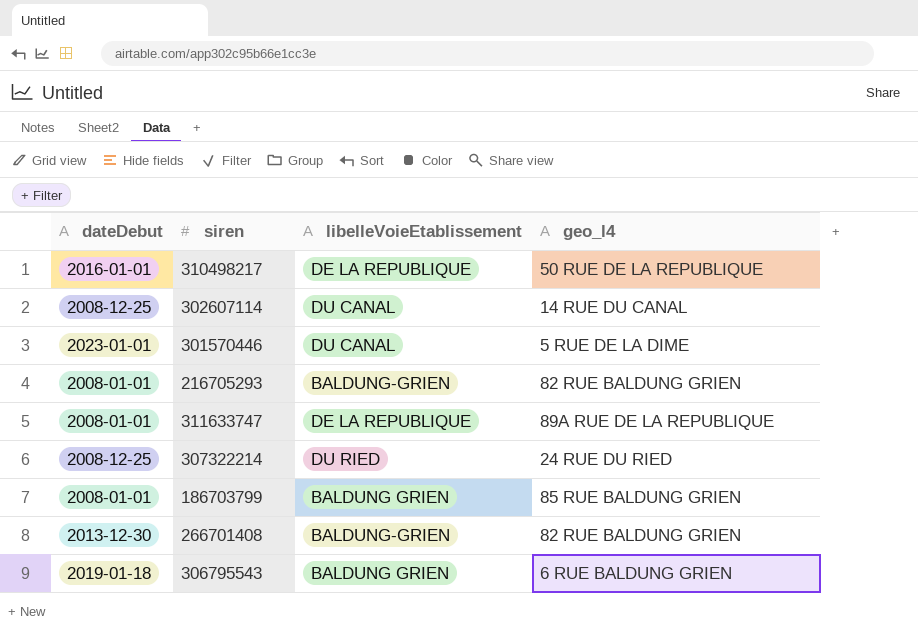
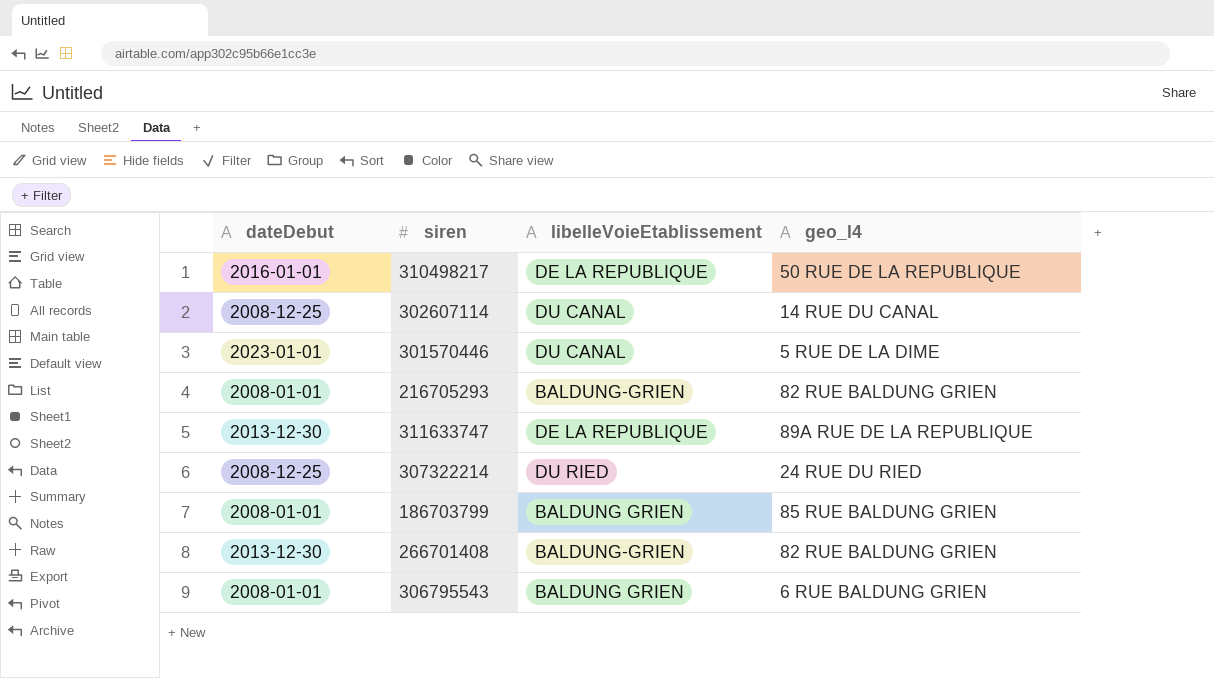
311633747 | dateDebut: 2008-01-01 -> 2013-12-30
306795543 | dateDebut: 2019-01-18 -> 2008-01-01

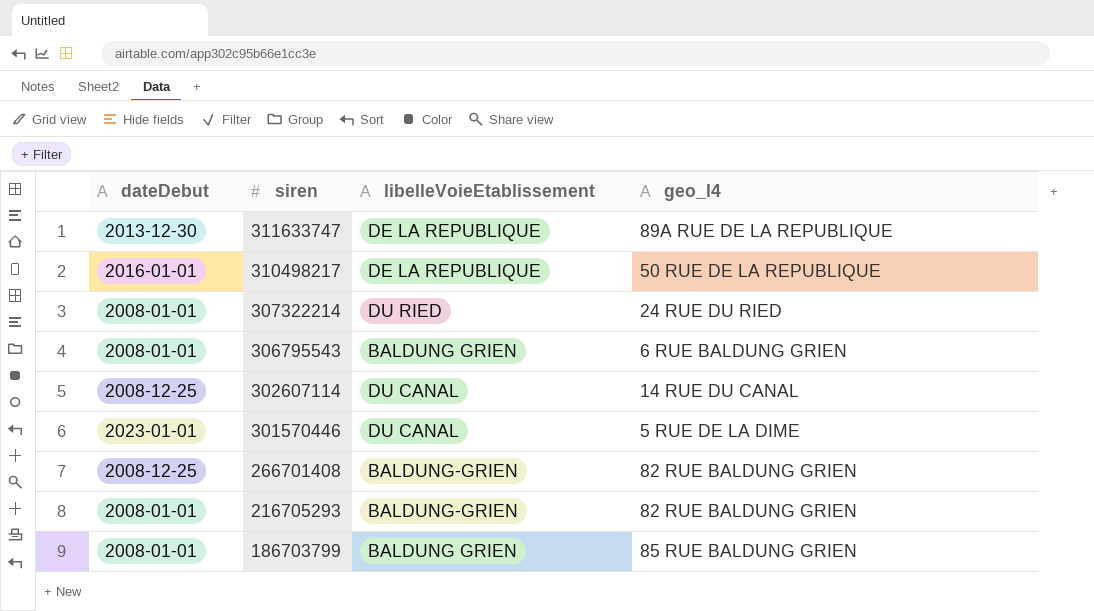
row order: none -> siren descending
307322214 | dateDebut: 2008-12-25 -> 2008-01-01
266701408 | dateDebut: 2013-12-30 -> 2008-12-25

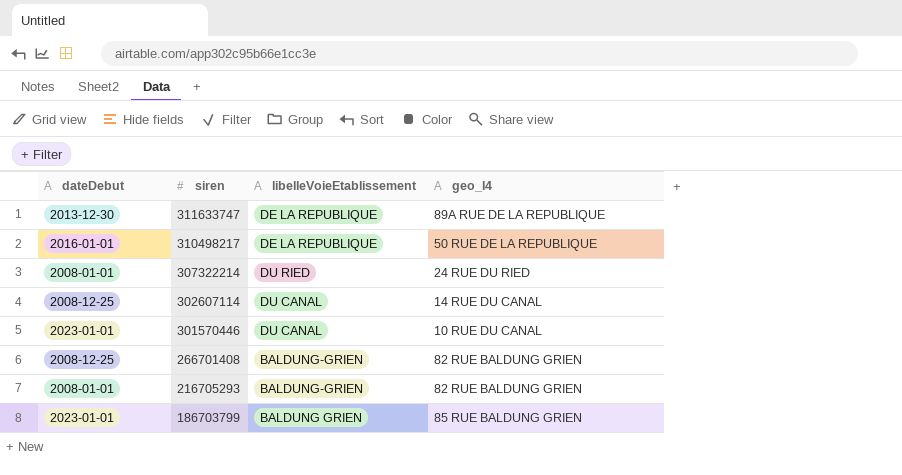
row 306795543: 2008-01-01 | BALDUNG GRIEN | 6 RUE BALDUNG GRIEN -> none
301570446 | geo_l4: 5 RUE DE LA DIME -> 10 RUE DU CANAL
186703799 | dateDebut: 2008-01-01 -> 2023-01-01

